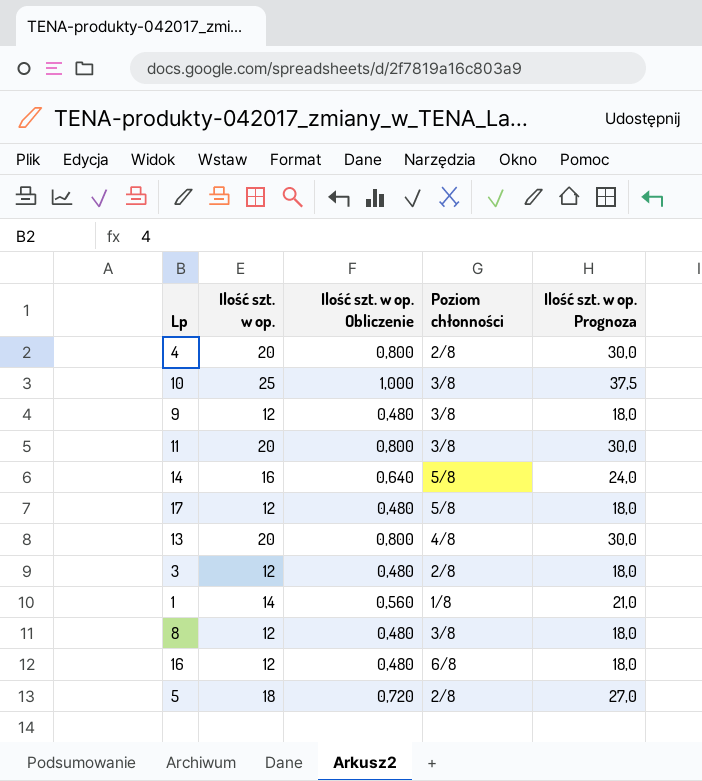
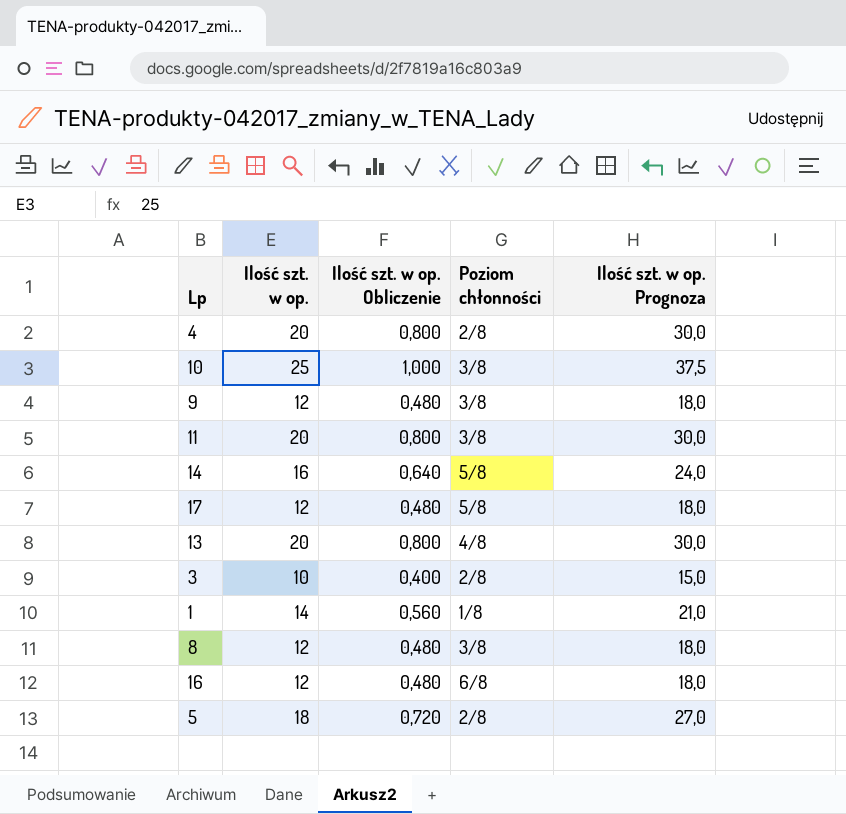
3 | Ilość szt. w op.: 12 -> 10
3 | Ilość szt. w op. Obliczenie: 0,480 -> 0,400
3 | Ilość szt. w op. Prognoza: 18,0 -> 15,0

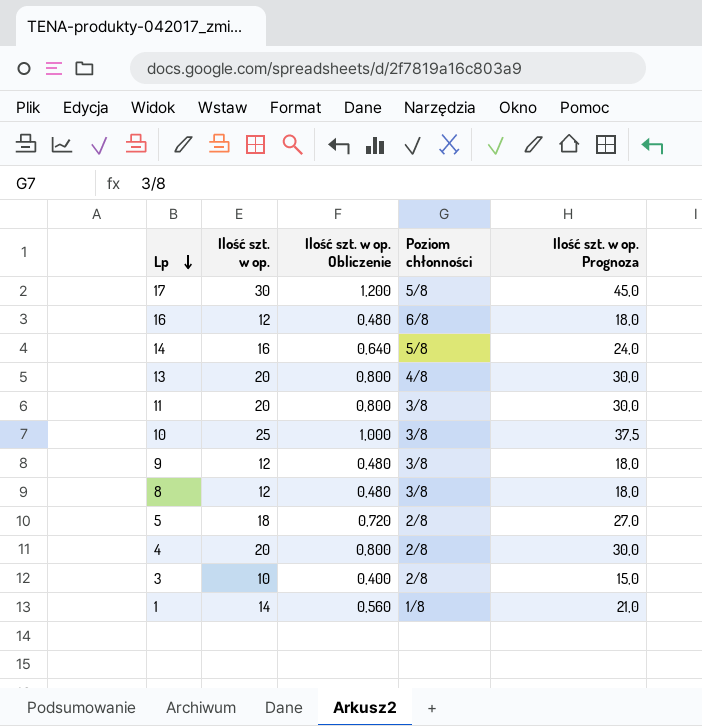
row order: none -> Lp descending
17 | Ilość szt. w op.: 12 -> 30
17 | Ilość szt. w op. Obliczenie: 0,480 -> 1,200
17 | Ilość szt. w op. Prognoza: 18,0 -> 45,0

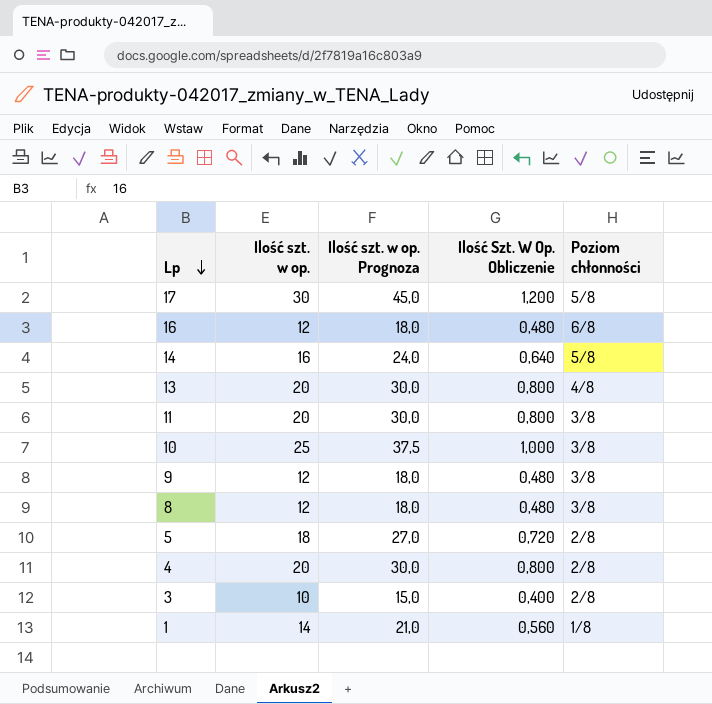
column Ilość szt. w op. Prognoza | position: 5 -> 3
column name: Ilość szt. w op. Obliczenie -> Ilość Szt. W Op. Obliczenie

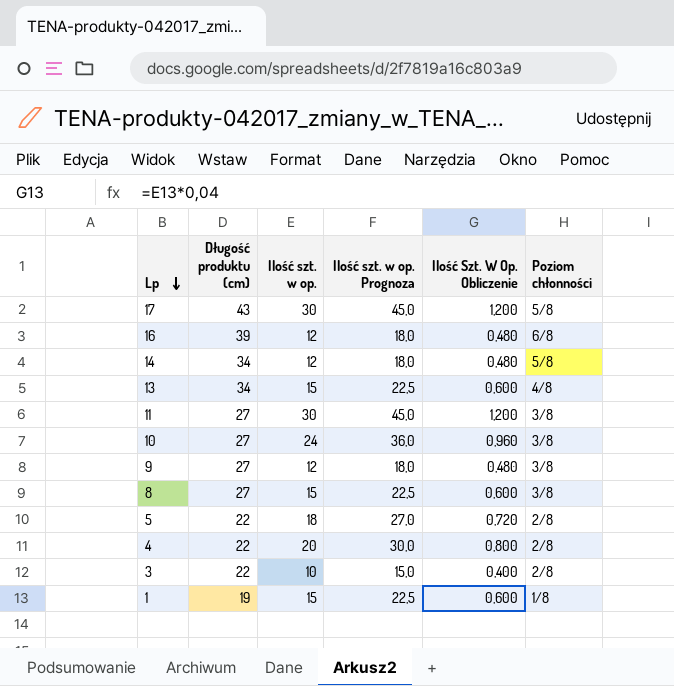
column Długość produktu (cm) | position: none -> 2
14 | Ilość szt. w op.: 16 -> 12
14 | Ilość szt. w op. Prognoza: 24,0 -> 18,0
14 | Ilość Szt. W Op. Obliczenie: 0,640 -> 0,480
13 | Ilość szt. w op.: 20 -> 15
13 | Ilość szt. w op. Prognoza: 30,0 -> 22,5
13 | Ilość Szt. W Op. Obliczenie: 0,800 -> 0,600
11 | Ilość szt. w op.: 20 -> 30
11 | Ilość szt. w op. Prognoza: 30,0 -> 45,0
11 | Ilość Szt. W Op. Obliczenie: 0,800 -> 1,200
10 | Ilość szt. w op.: 25 -> 24
10 | Ilość szt. w op. Prognoza: 37,5 -> 36,0
10 | Ilość Szt. W Op. Obliczenie: 1,000 -> 0,960
8 | Ilość szt. w op.: 12 -> 15
8 | Ilość szt. w op. Prognoza: 18,0 -> 22,5
8 | Ilość Szt. W Op. Obliczenie: 0,480 -> 0,600
1 | Ilość szt. w op.: 14 -> 15
1 | Ilość szt. w op. Prognoza: 21,0 -> 22,5
1 | Ilość Szt. W Op. Obliczenie: 0,560 -> 0,600

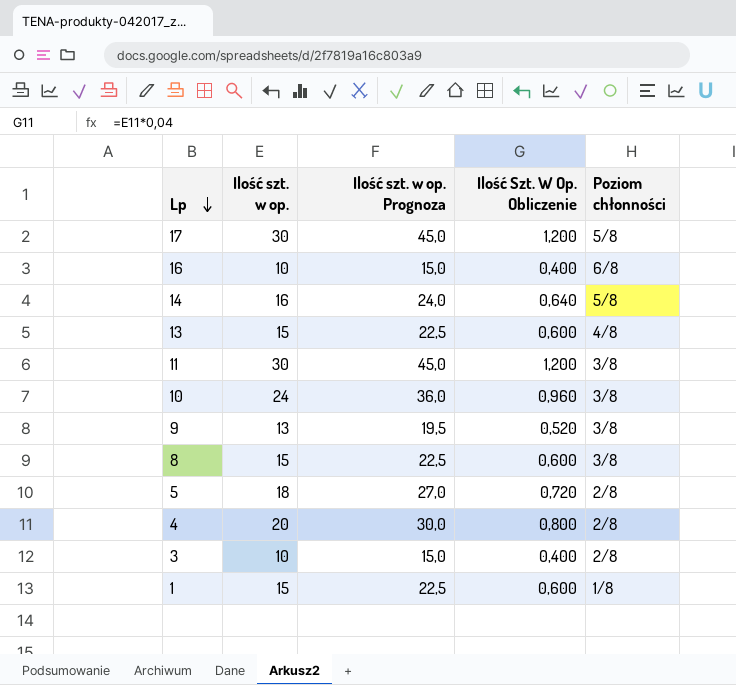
column Długość produktu (cm) | position: 2 -> none
16 | Ilość szt. w op.: 12 -> 10
16 | Ilość szt. w op. Prognoza: 18,0 -> 15,0
16 | Ilość Szt. W Op. Obliczenie: 0,480 -> 0,400
14 | Ilość szt. w op.: 12 -> 16
14 | Ilość szt. w op. Prognoza: 18,0 -> 24,0
14 | Ilość Szt. W Op. Obliczenie: 0,480 -> 0,640
9 | Ilość szt. w op.: 12 -> 13
9 | Ilość szt. w op. Prognoza: 18,0 -> 19,5
9 | Ilość Szt. W Op. Obliczenie: 0,480 -> 0,520

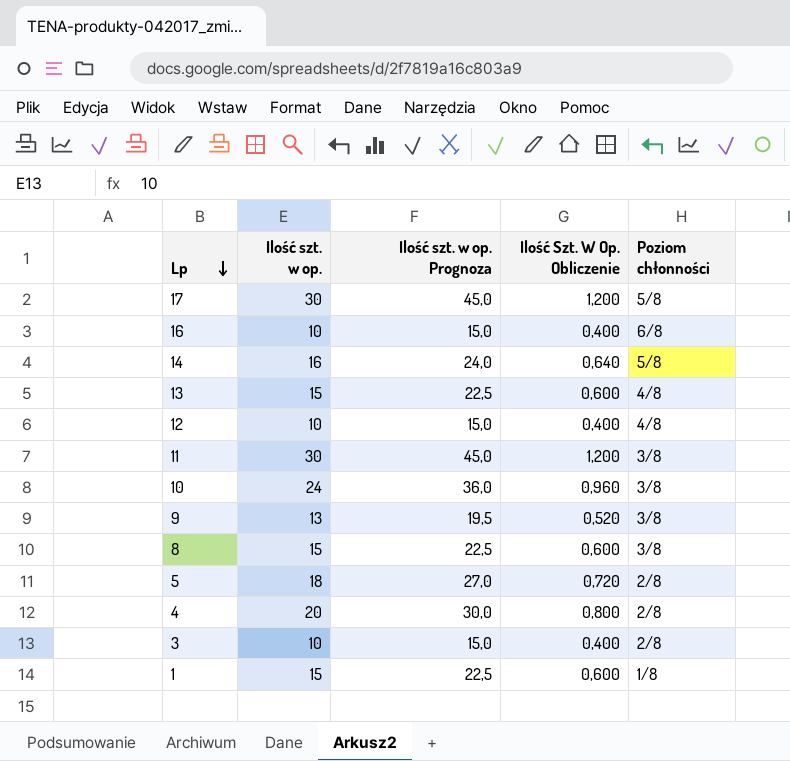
row 12: none -> 10 | 15,0 | 0,400 | 4/8

